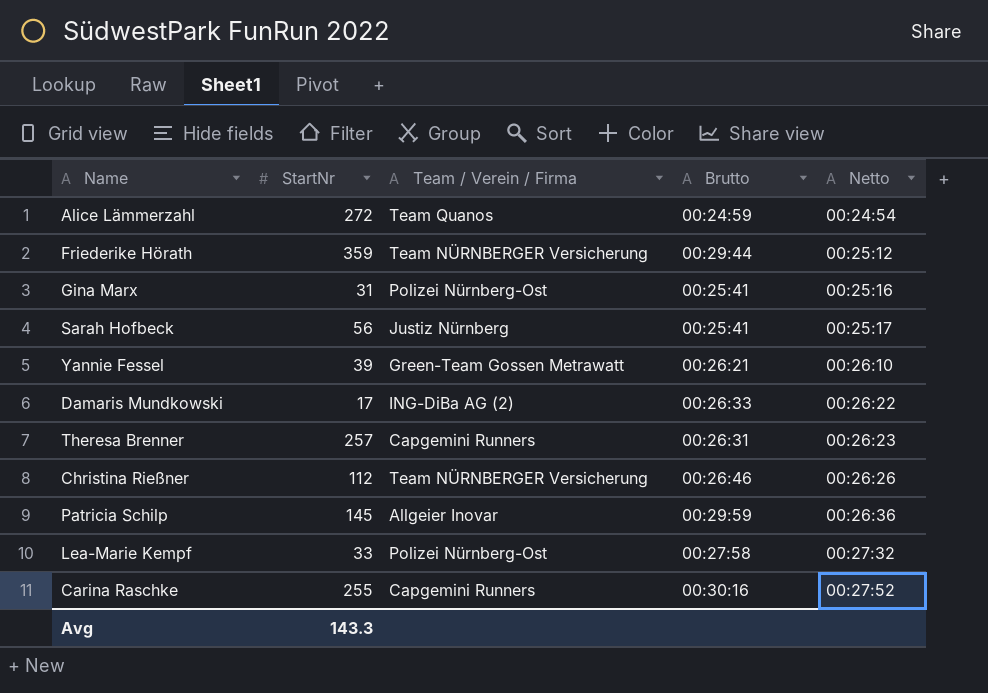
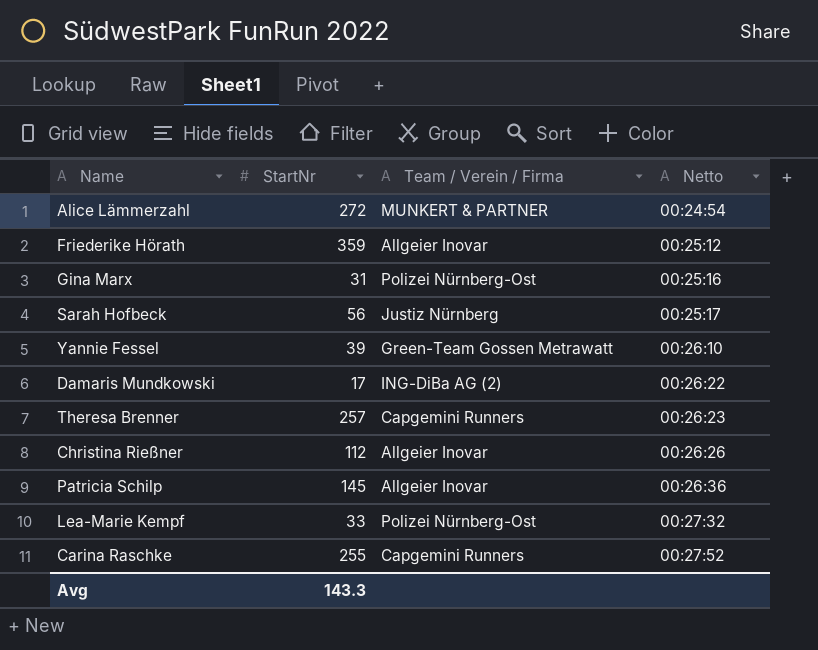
column Brutto | position: 4 -> none
Alice Lämmerzahl | Team / Verein / Firma: Team Quanos -> MUNKERT & PARTNER
Friederike Hörath | Team / Verein / Firma: Team NÜRNBERGER Versicherung -> Allgeier Inovar
Christina Rießner | Team / Verein / Firma: Team NÜRNBERGER Versicherung -> Allgeier Inovar

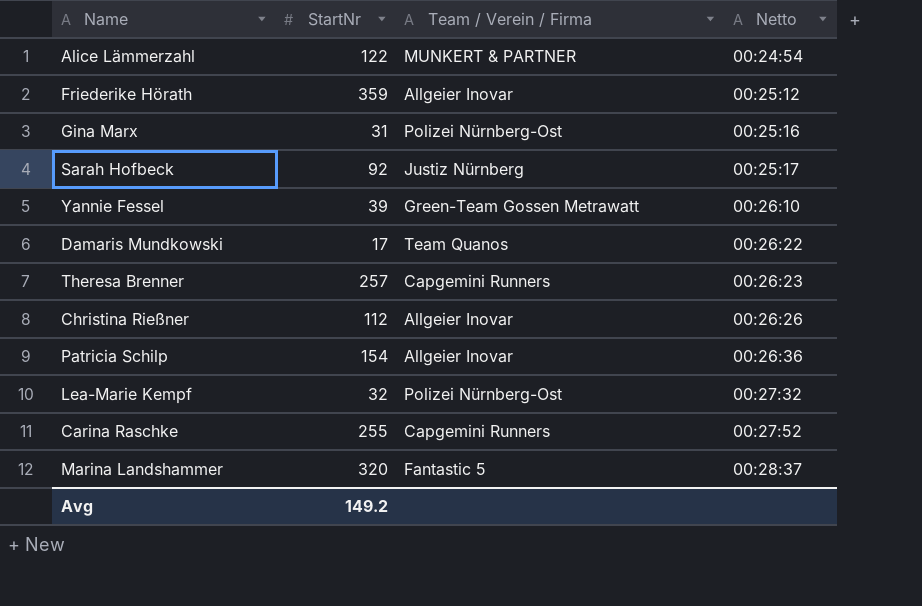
Alice Lämmerzahl | StartNr: 272 -> 122
Sarah Hofbeck | StartNr: 56 -> 92
Damaris Mundkowski | Team / Verein / Firma: ING-DiBa AG (2) -> Team Quanos
Patricia Schilp | StartNr: 145 -> 154
Lea-Marie Kempf | StartNr: 33 -> 32
row Marina Landshammer: none -> 320 | Fantastic 5 | 00:28:37
Avg | StartNr: 143.3 -> 149.2

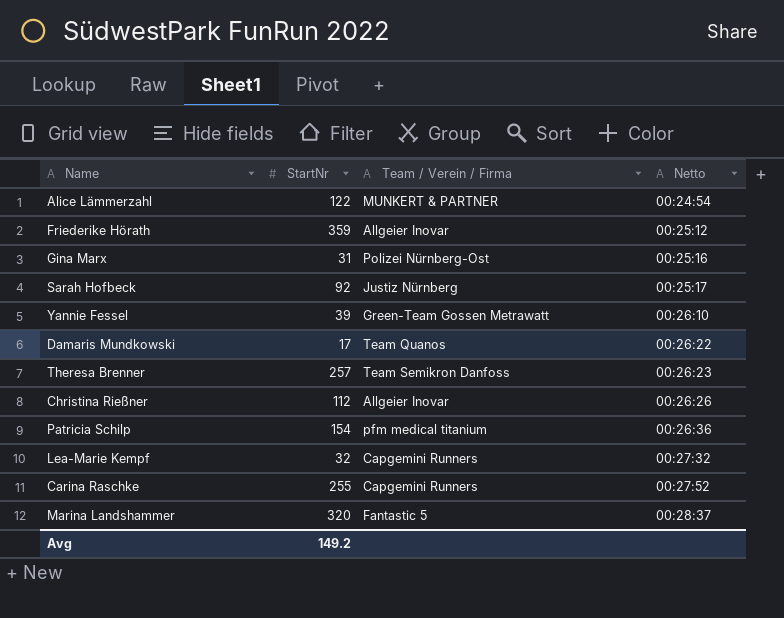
Theresa Brenner | Team / Verein / Firma: Capgemini Runners -> Team Semikron Danfoss
Patricia Schilp | Team / Verein / Firma: Allgeier Inovar -> pfm medical titanium
Lea-Marie Kempf | Team / Verein / Firma: Polizei Nürnberg-Ost -> Capgemini Runners

